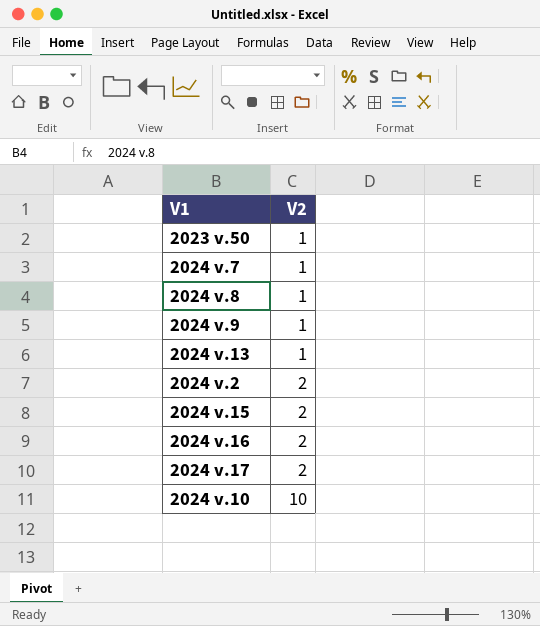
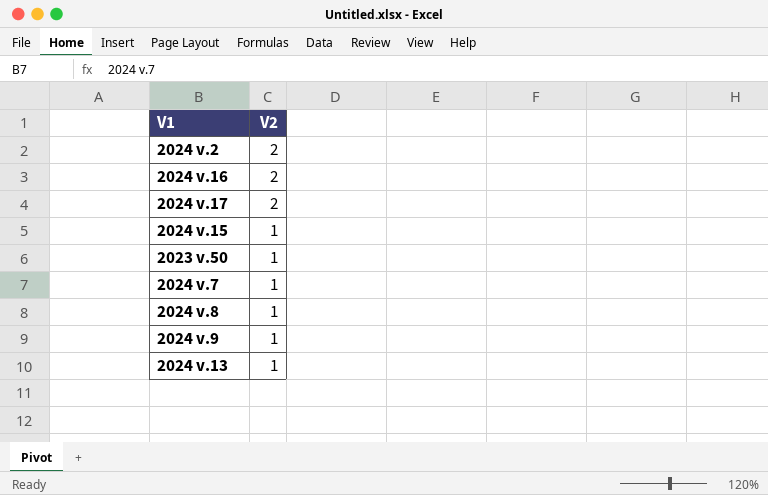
row order: V2 ascending -> V2 descending
row 2024 v.10: 10 -> none
2024 v.15 | V2: 2 -> 1

